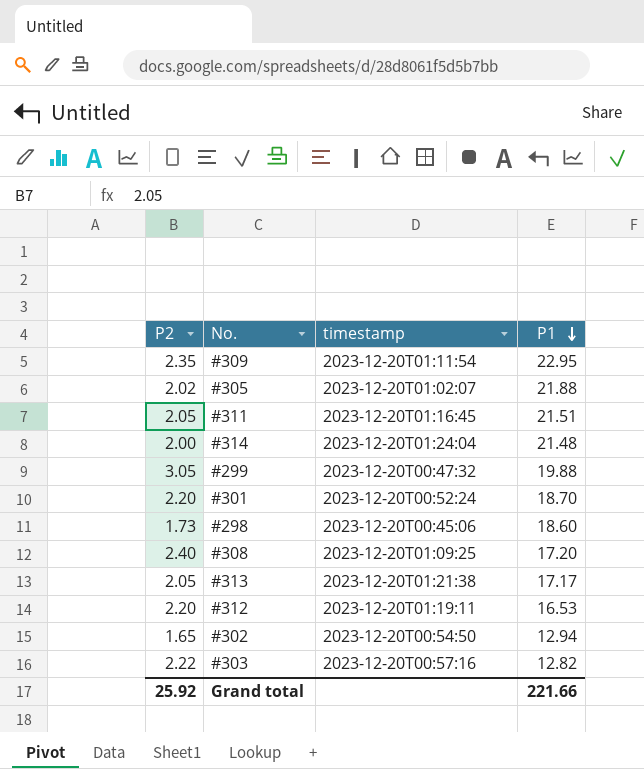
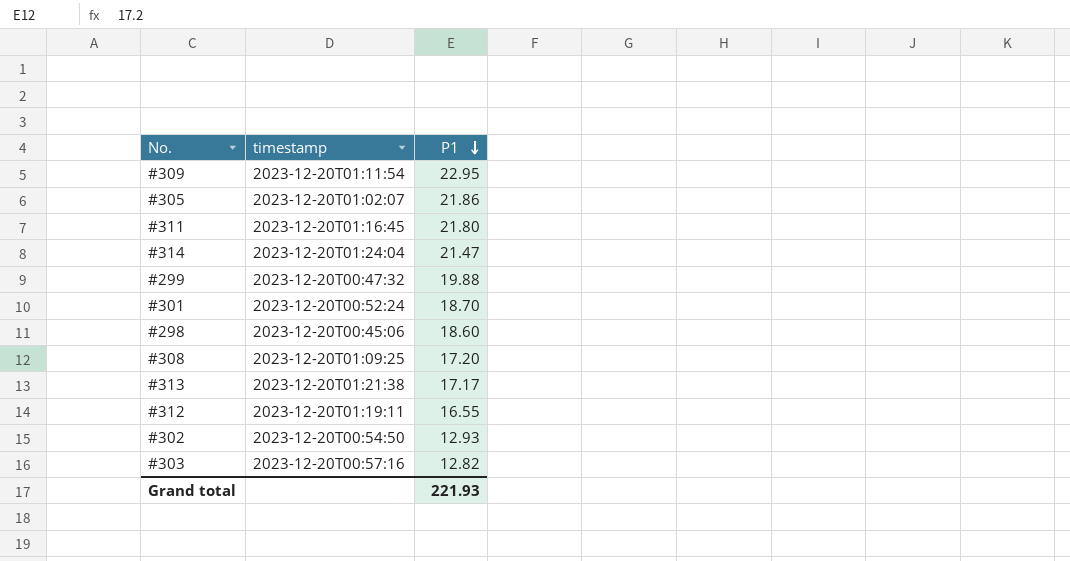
column P2 | position: 1 -> none
#305 | P1: 21.88 -> 21.86
#311 | P1: 21.51 -> 21.80
#314 | P1: 21.48 -> 21.47
#312 | P1: 16.53 -> 16.55
#302 | P1: 12.94 -> 12.93
Grand total | P1: 221.66 -> 221.93

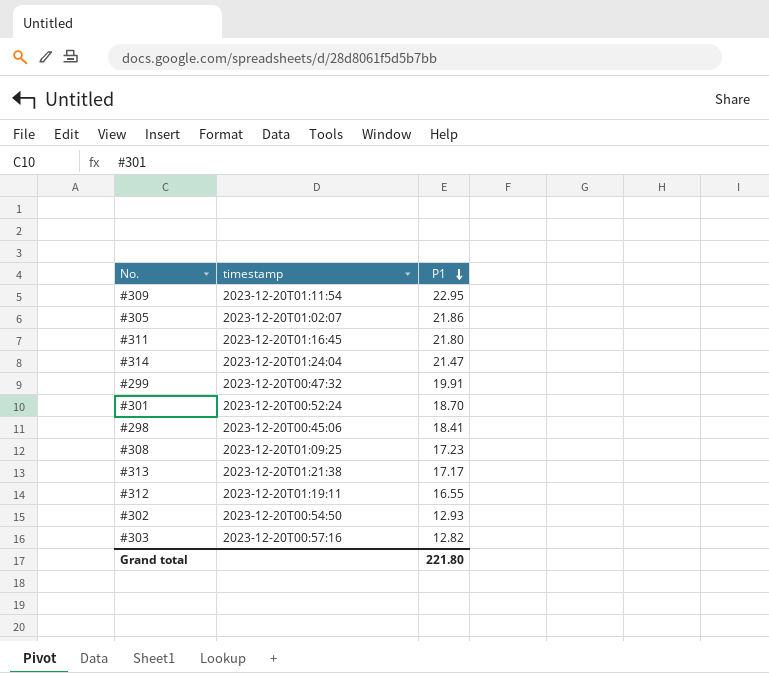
#299 | P1: 19.88 -> 19.91
#298 | P1: 18.60 -> 18.41
#308 | P1: 17.20 -> 17.23
Grand total | P1: 221.93 -> 221.80

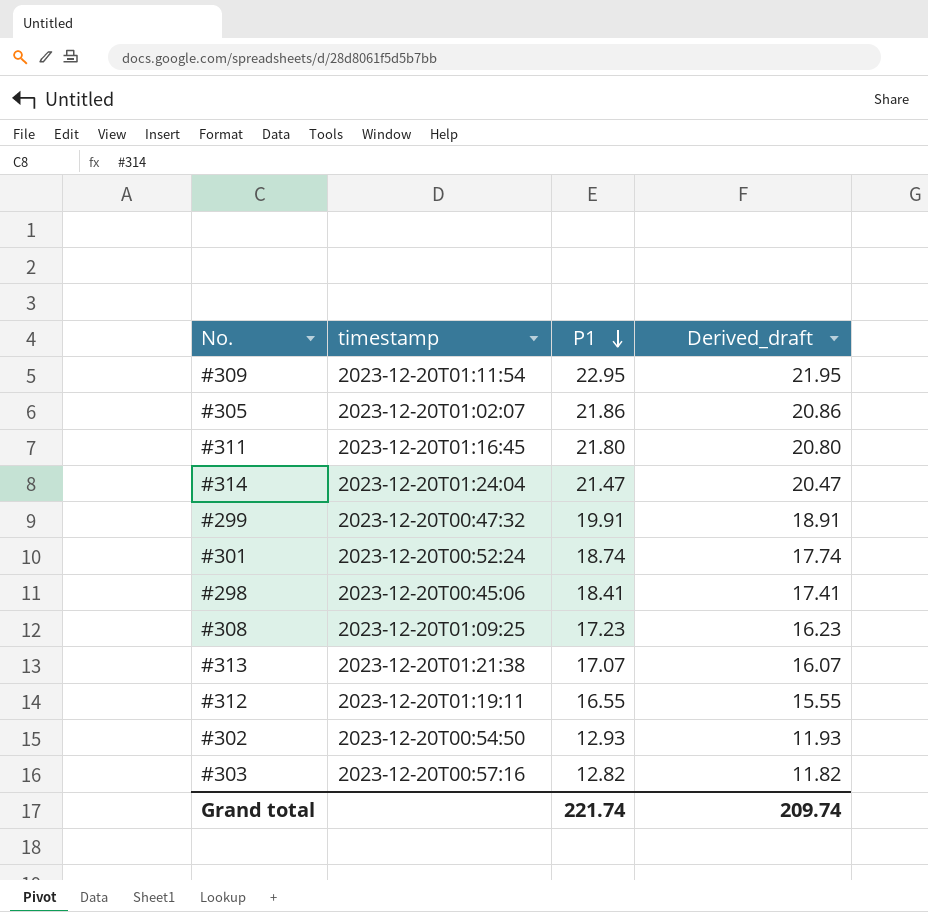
column Derived_draft | formula: none -> [P1] - 1
#301 | P1: 18.70 -> 18.74
#313 | P1: 17.17 -> 17.07
Grand total | P1: 221.80 -> 221.74

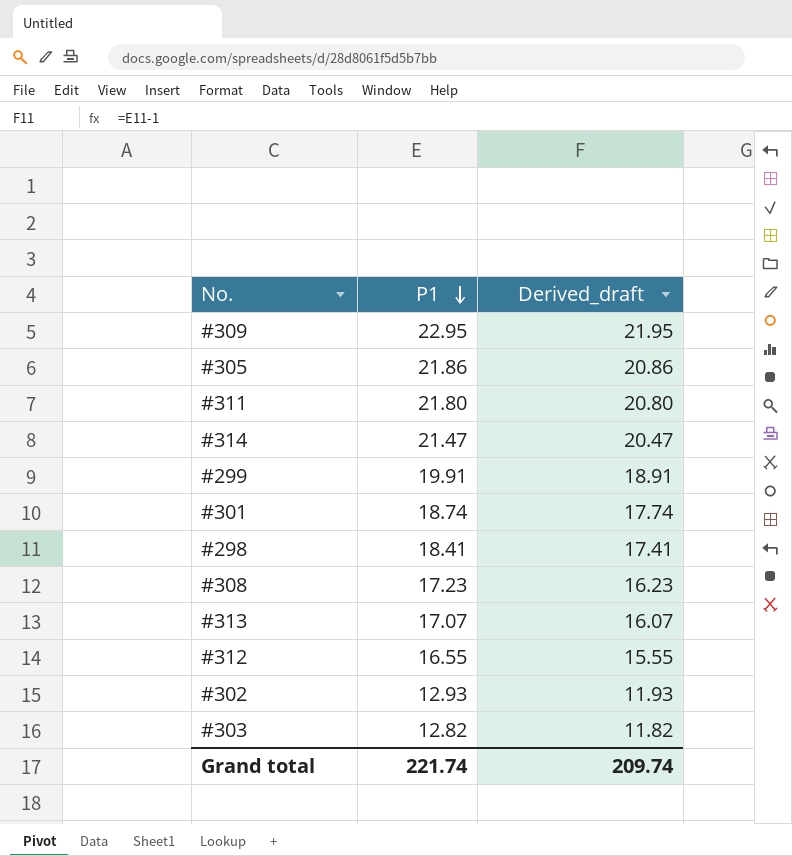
column timestamp | position: 2 -> none

